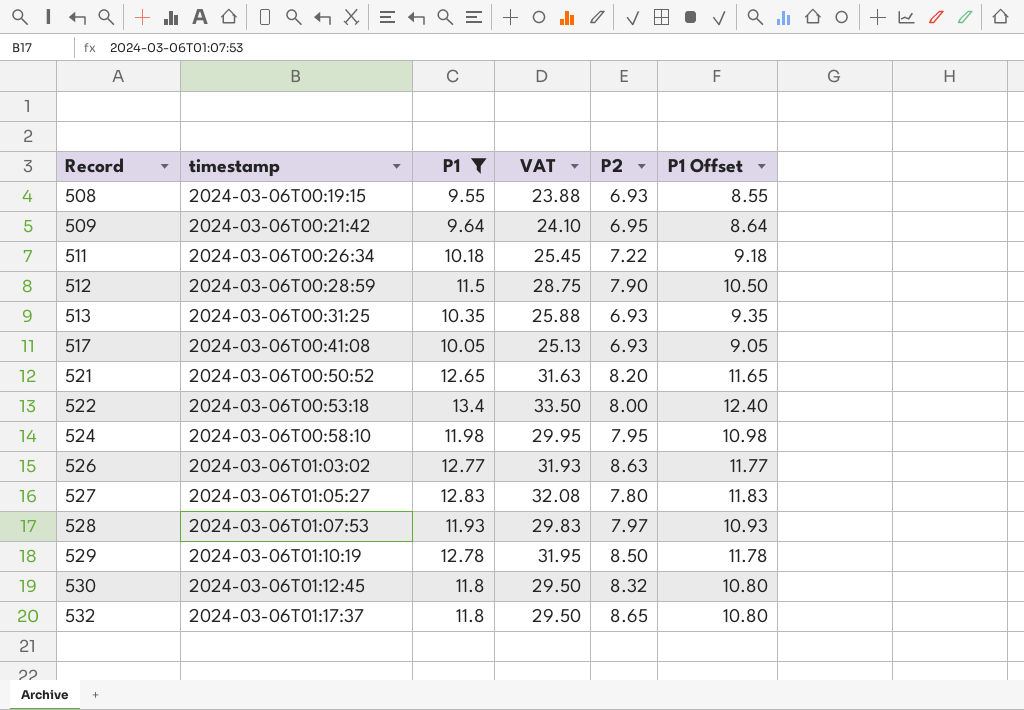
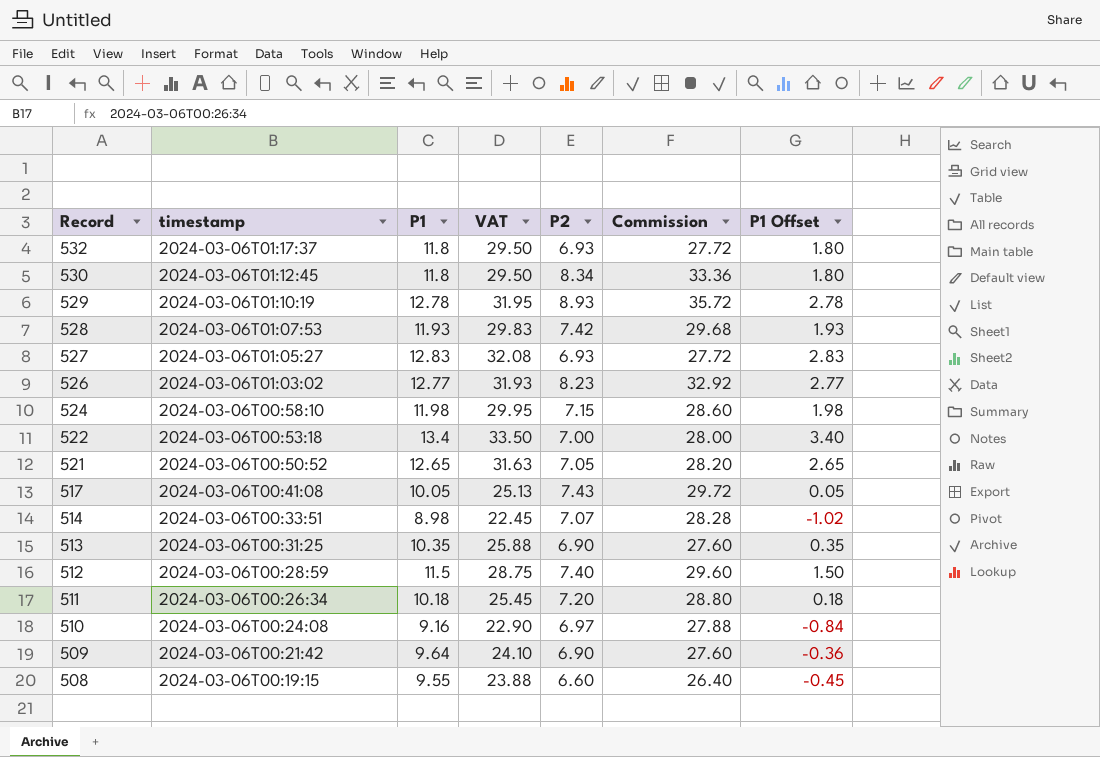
filter: P1 >= 9.55 -> none
row order: Record ascending -> Record descending
column Commission | formula: none -> [P2] * 4
column P1 Offset | formula: [P1] - 1 -> [P1] - 10
532 | P2: 8.65 -> 6.93
530 | P2: 8.32 -> 8.34
529 | P2: 8.50 -> 8.93
528 | P2: 7.97 -> 7.42
527 | P2: 7.80 -> 6.93
526 | P2: 8.63 -> 8.23
524 | P2: 7.95 -> 7.15
522 | P2: 8.00 -> 7.00
521 | P2: 8.20 -> 7.05
517 | P2: 6.93 -> 7.43
513 | P2: 6.93 -> 6.90
512 | P2: 7.90 -> 7.40
511 | P2: 7.22 -> 7.20
509 | P2: 6.95 -> 6.90
508 | P2: 6.93 -> 6.60

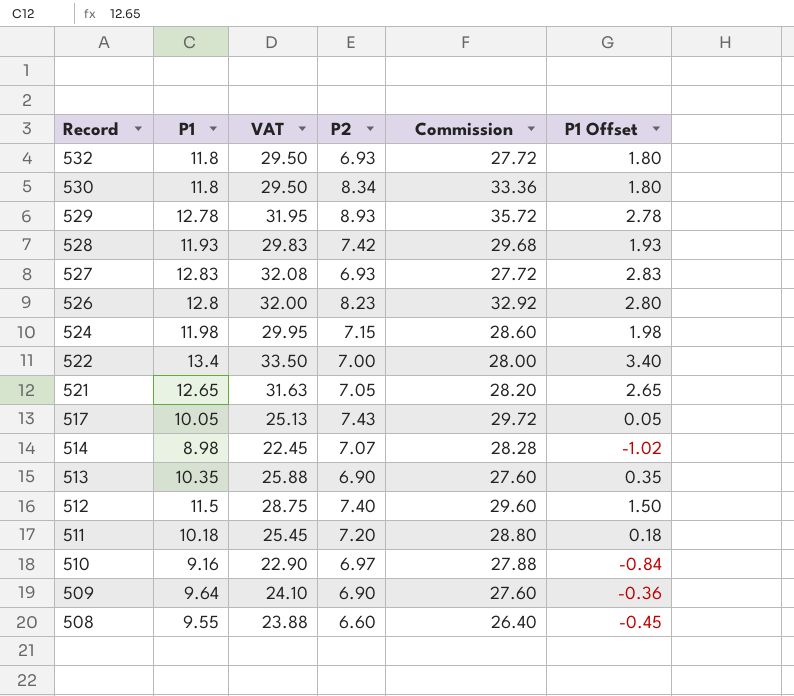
column timestamp | position: 2 -> none
526 | P1: 12.77 -> 12.8
526 | VAT: 31.93 -> 32.00
526 | P1 Offset: 2.77 -> 2.80

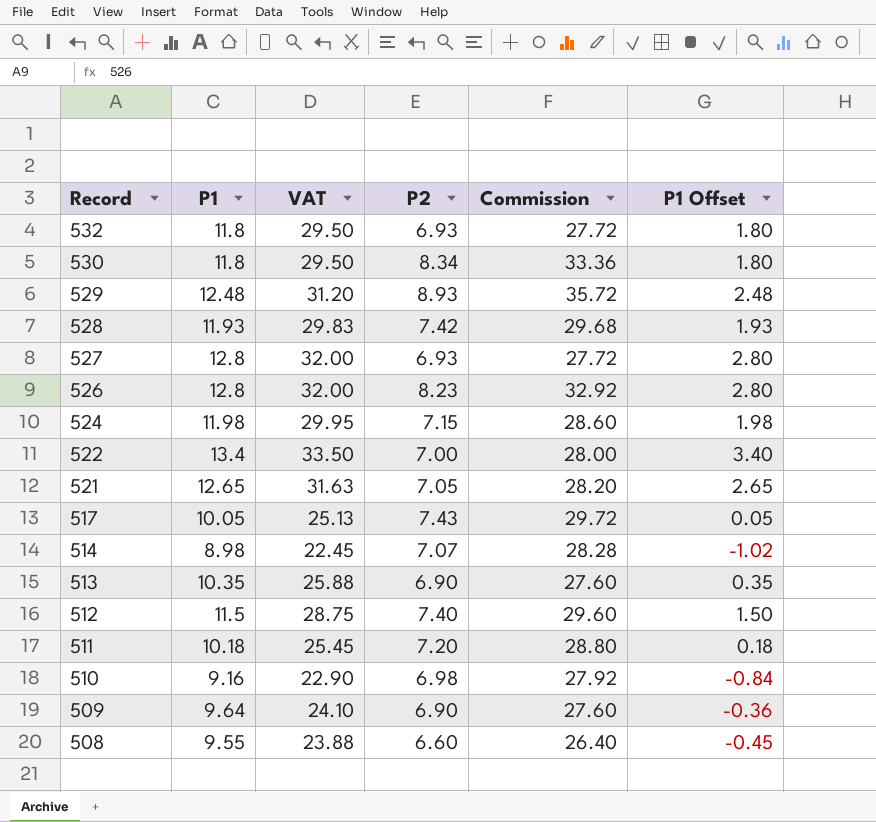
529 | P1: 12.78 -> 12.48
529 | VAT: 31.95 -> 31.20
529 | P1 Offset: 2.78 -> 2.48
527 | P1: 12.83 -> 12.8
527 | VAT: 32.08 -> 32.00
527 | P1 Offset: 2.83 -> 2.80
510 | P2: 6.97 -> 6.98
510 | Commission: 27.88 -> 27.92

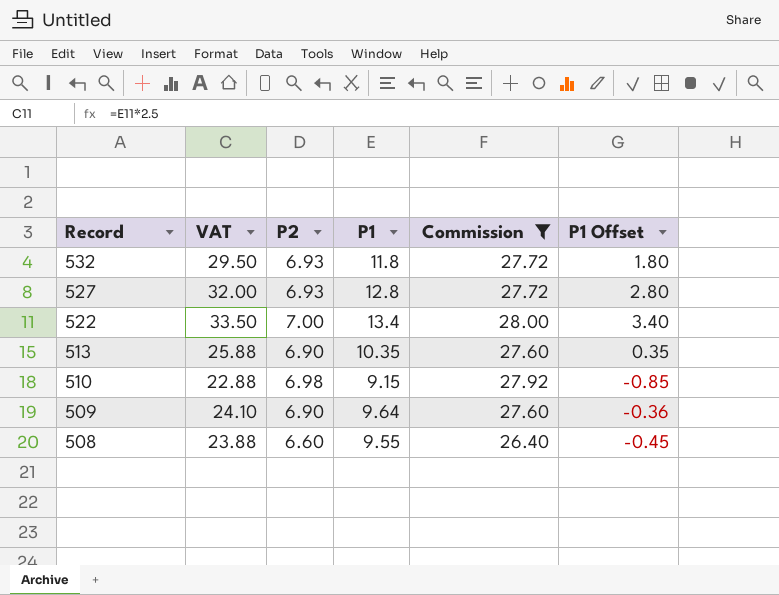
filter: none -> Commission <= 28.00
column P1 | position: 2 -> 4
510 | VAT: 22.90 -> 22.88
510 | P1: 9.16 -> 9.15
510 | P1 Offset: -0.84 -> -0.85

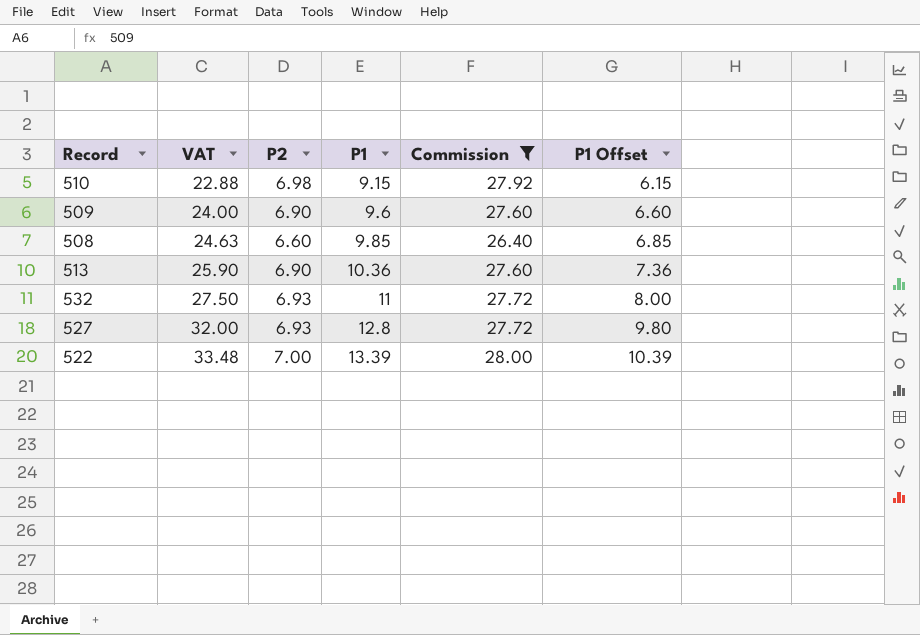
row order: Record descending -> VAT ascending
column P1 Offset | formula: [P1] - 10 -> [P1] - 3
509 | VAT: 24.10 -> 24.00
509 | P1: 9.64 -> 9.6
508 | VAT: 23.88 -> 24.63
508 | P1: 9.55 -> 9.85
513 | VAT: 25.88 -> 25.90
513 | P1: 10.35 -> 10.36
532 | VAT: 29.50 -> 27.50
532 | P1: 11.8 -> 11
522 | VAT: 33.50 -> 33.48
522 | P1: 13.4 -> 13.39

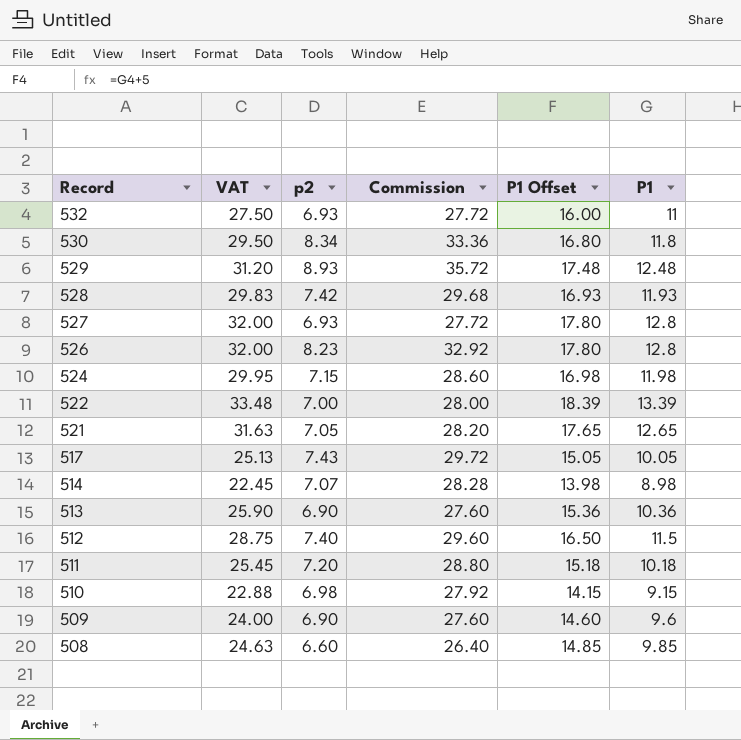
filter: Commission <= 28.00 -> none
row order: VAT ascending -> Record descending
column name: P2 -> p2
column P1 Offset | formula: [P1] - 3 -> [P1] + 5
column P1 | position: 4 -> 6

